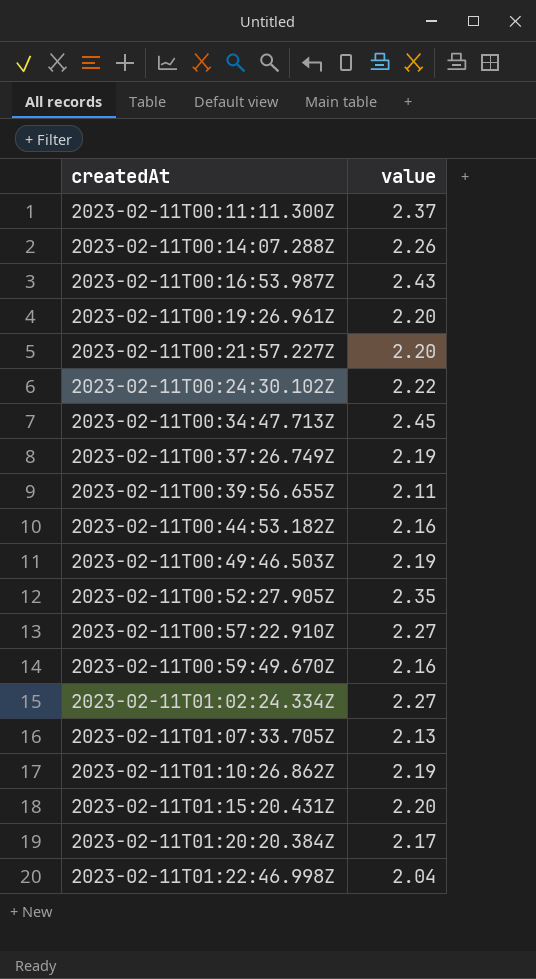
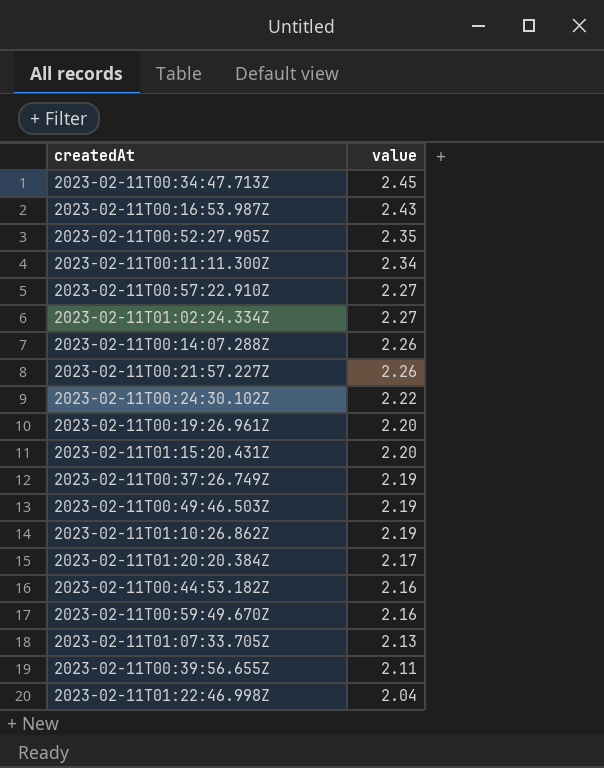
row order: createdAt ascending -> value descending
2023-02-11T00:11:11.300Z | value: 2.37 -> 2.34
2023-02-11T00:21:57.227Z | value: 2.20 -> 2.26

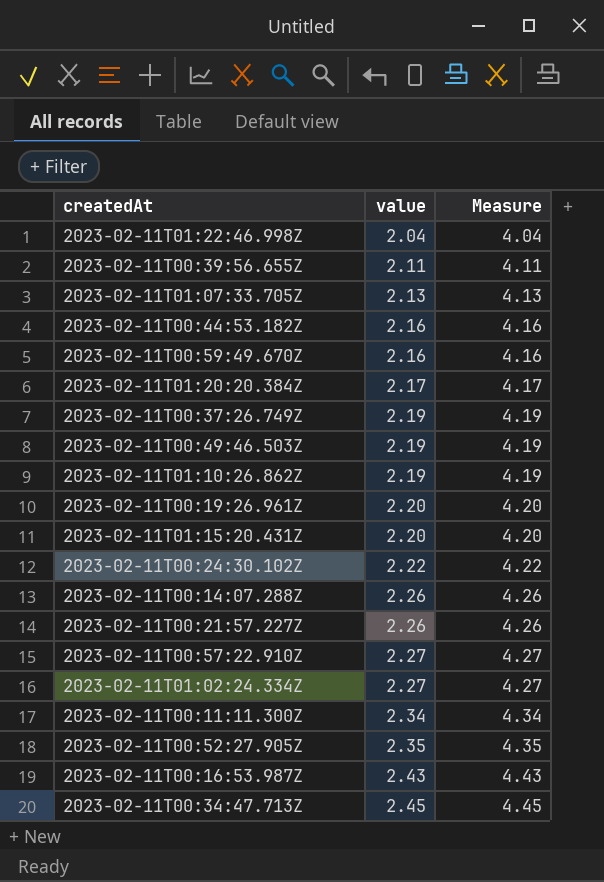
row order: value descending -> value ascending
column Measure | formula: none -> [value] + 2

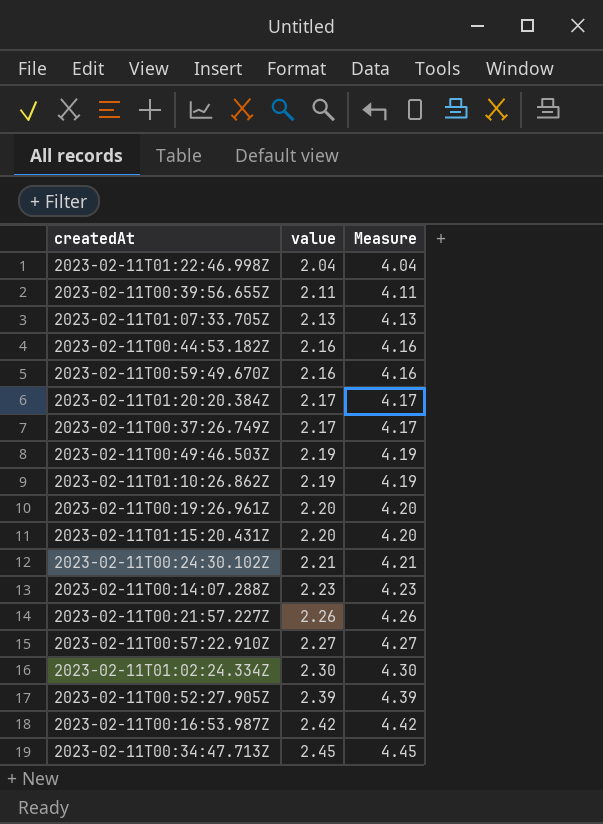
row 2023-02-11T00:11:11.300Z: 2.34 | 4.34 -> none
2023-02-11T00:37:26.749Z | value: 2.19 -> 2.17
2023-02-11T00:37:26.749Z | Measure: 4.19 -> 4.17
2023-02-11T00:24:30.102Z | value: 2.22 -> 2.21
2023-02-11T00:24:30.102Z | Measure: 4.22 -> 4.21
2023-02-11T00:14:07.288Z | value: 2.26 -> 2.23
2023-02-11T00:14:07.288Z | Measure: 4.26 -> 4.23
2023-02-11T01:02:24.334Z | value: 2.27 -> 2.30
2023-02-11T01:02:24.334Z | Measure: 4.27 -> 4.30
2023-02-11T00:52:27.905Z | value: 2.35 -> 2.39
2023-02-11T00:52:27.905Z | Measure: 4.35 -> 4.39
2023-02-11T00:16:53.987Z | value: 2.43 -> 2.42
2023-02-11T00:16:53.987Z | Measure: 4.43 -> 4.42

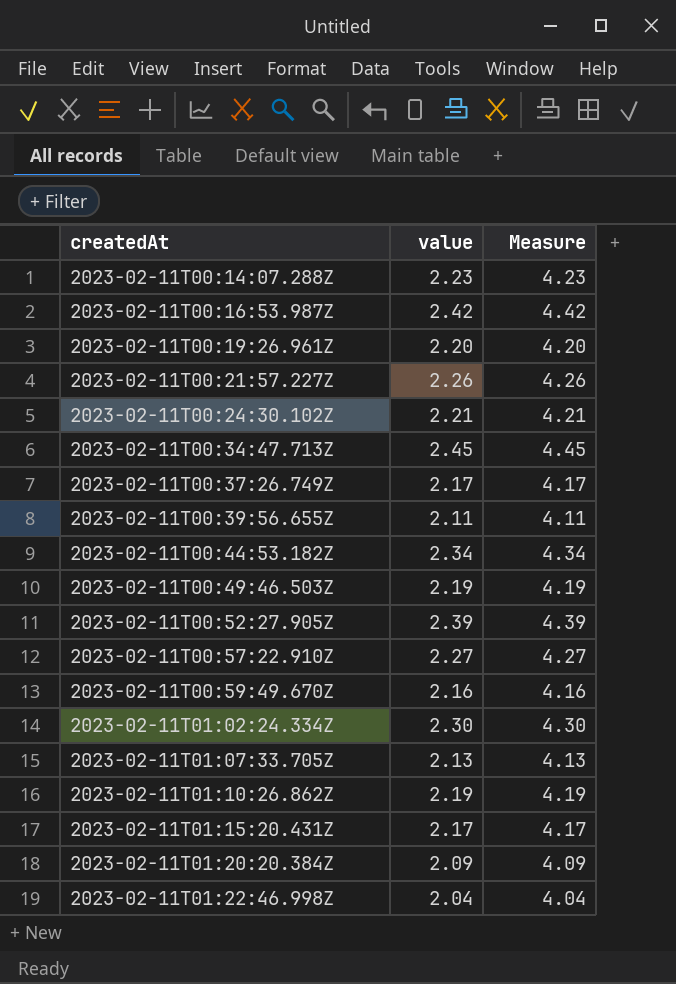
row order: value ascending -> createdAt ascending
2023-02-11T00:44:53.182Z | value: 2.16 -> 2.34
2023-02-11T00:44:53.182Z | Measure: 4.16 -> 4.34
2023-02-11T01:15:20.431Z | value: 2.20 -> 2.17
2023-02-11T01:15:20.431Z | Measure: 4.20 -> 4.17
2023-02-11T01:20:20.384Z | value: 2.17 -> 2.09
2023-02-11T01:20:20.384Z | Measure: 4.17 -> 4.09

